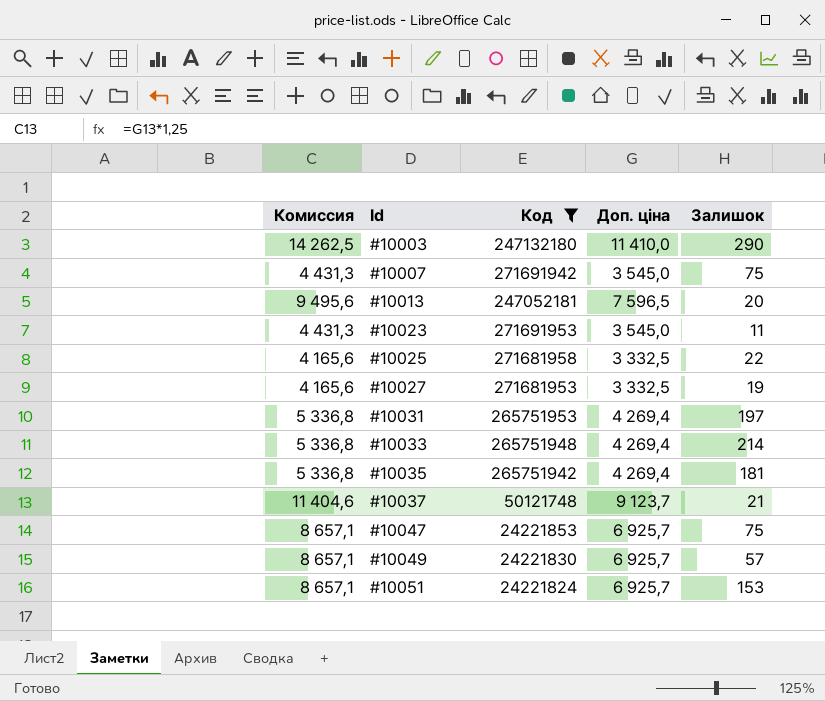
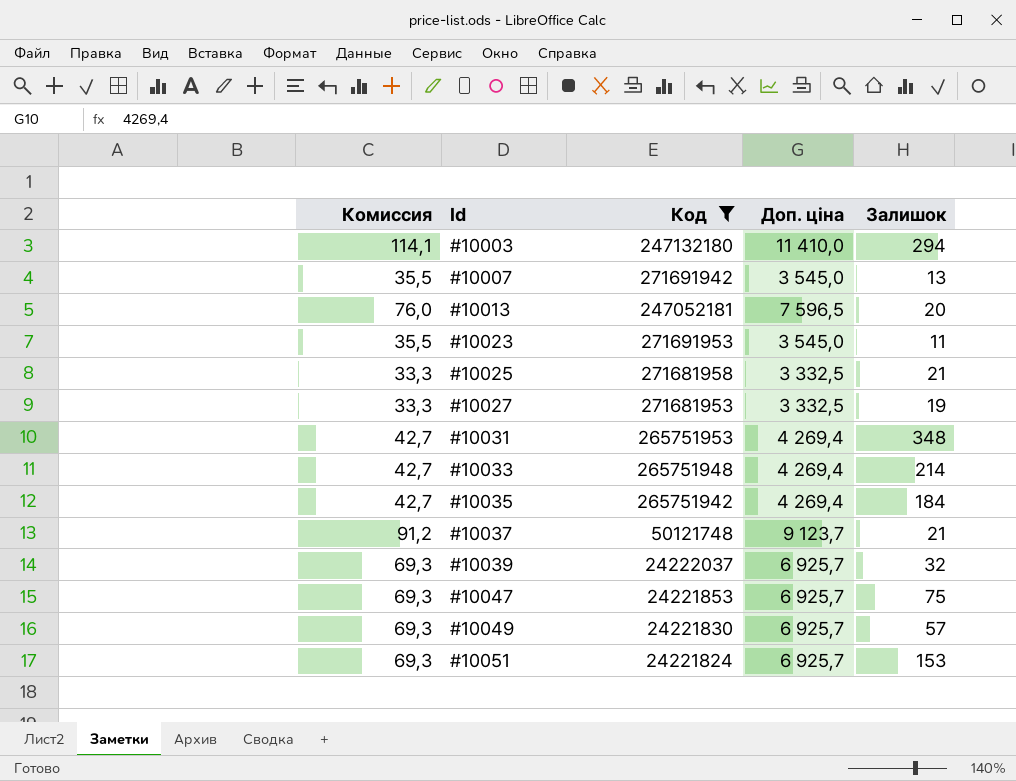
column Комиссия | formula: [Доп. ціна] * 1,25 -> [Доп. ціна] * 0,01
#10003 | Залишок: 290 -> 294
#10007 | Залишок: 75 -> 13
#10025 | Залишок: 22 -> 21
#10031 | Залишок: 197 -> 348
#10035 | Залишок: 181 -> 184
row #10039: none -> 69,3 | 24222037 | 6 925,7 | 32

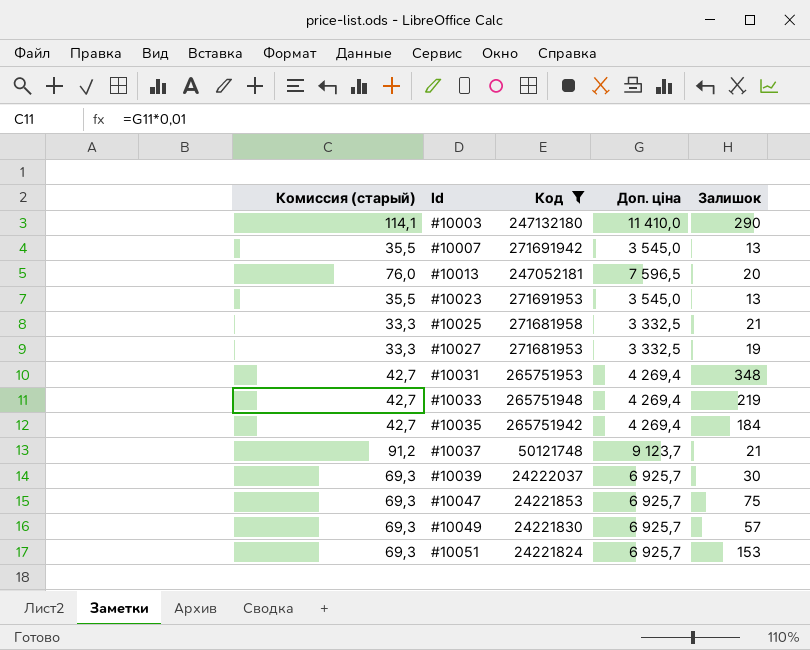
column name: Комиссия -> Комиссия (старый)
#10003 | Залишок: 294 -> 290
#10023 | Залишок: 11 -> 13
#10033 | Залишок: 214 -> 219
#10039 | Залишок: 32 -> 30

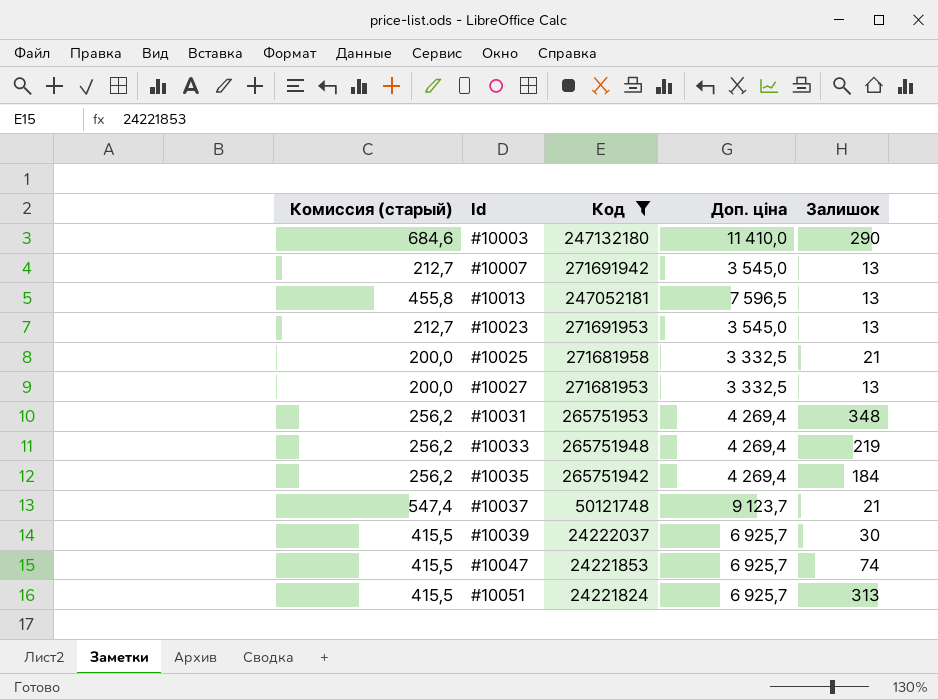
column Комиссия (старый) | formula: [Доп. ціна] * 0,01 -> [Доп. ціна] * 0,06
row #10049: 69,3 | 24221830 | 6 925,7 | 57 -> none
#10013 | Залишок: 20 -> 13
#10027 | Залишок: 19 -> 13
#10047 | Залишок: 75 -> 74
#10051 | Залишок: 153 -> 313

